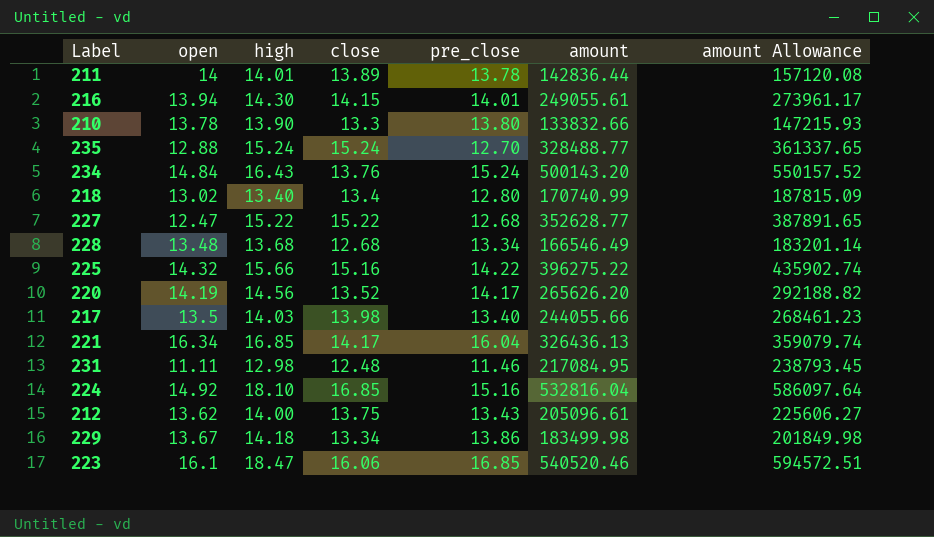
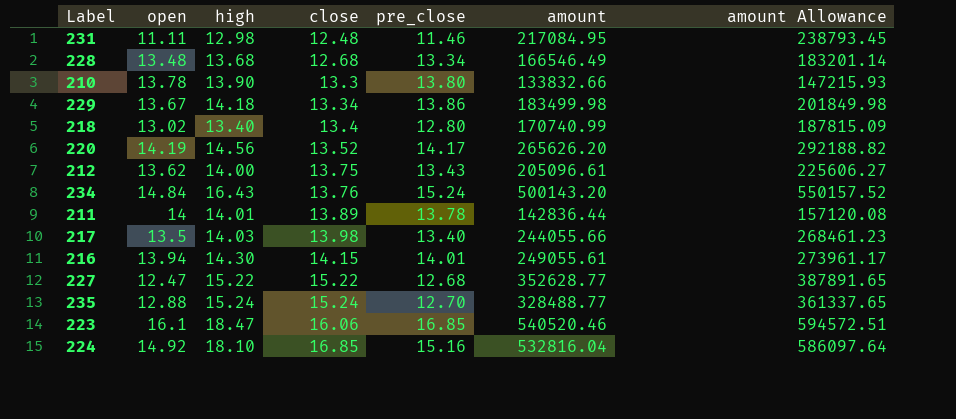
row order: none -> close ascending
row 225: 14.32 | 15.66 | 15.16 | 14.22 | 396275.22 | 435902.74 -> none
row 221: 16.34 | 16.85 | 14.17 | 16.04 | 326436.13 | 359079.74 -> none

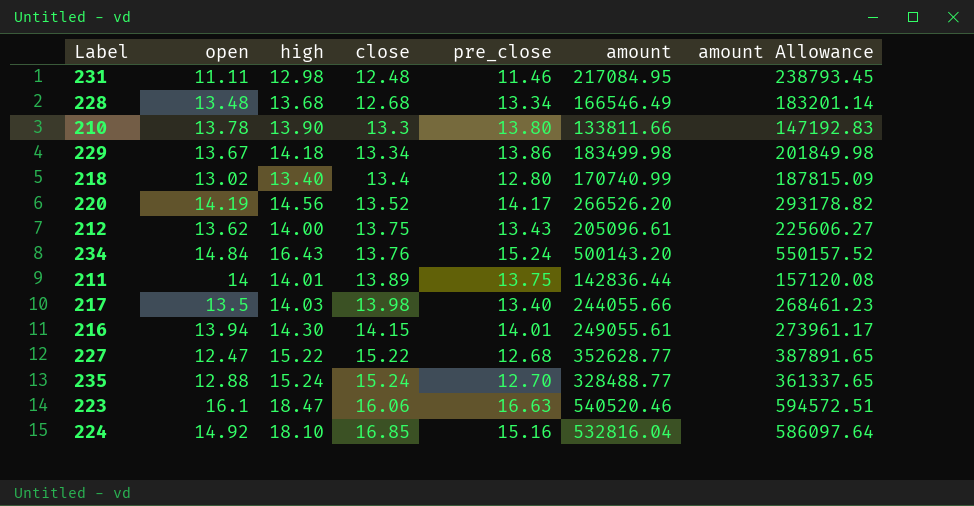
210 | amount: 133832.66 -> 133811.66
210 | amount Allowance: 147215.93 -> 147192.83
220 | amount: 265626.20 -> 266526.20
220 | amount Allowance: 292188.82 -> 293178.82
211 | pre_close: 13.78 -> 13.75
223 | pre_close: 16.85 -> 16.63

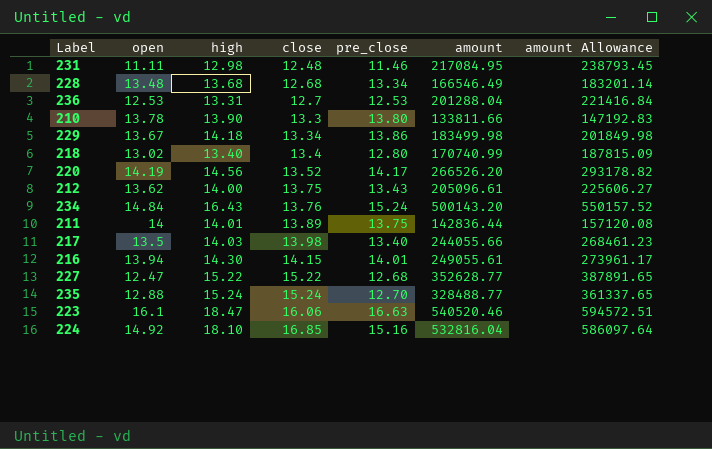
row 236: none -> 12.53 | 13.31 | 12.7 | 12.53 | 201288.04 | 221416.84

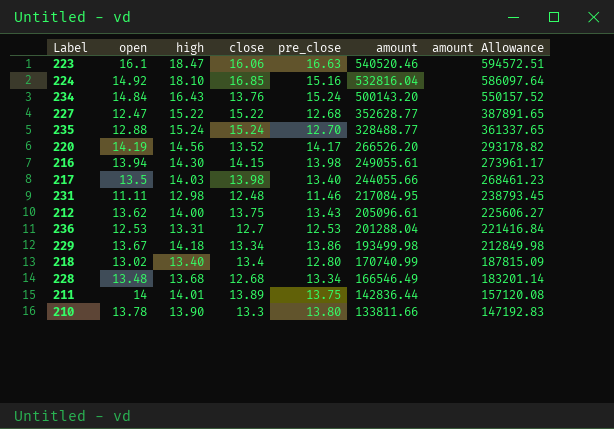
row order: close ascending -> amount descending
216 | pre_close: 14.01 -> 13.98
229 | amount: 183499.98 -> 193499.98
229 | amount Allowance: 201849.98 -> 212849.98

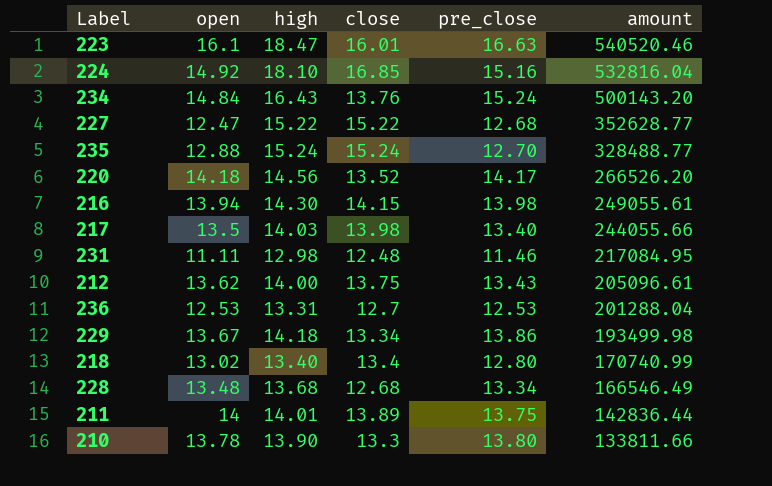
column amount Allowance | formula: [amount] * 1.1 -> none
223 | close: 16.06 -> 16.01
220 | open: 14.19 -> 14.18

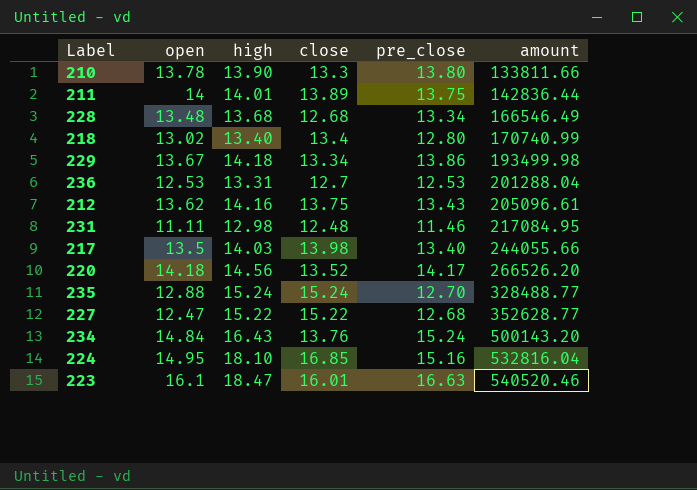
row order: amount descending -> amount ascending
row 216: 13.94 | 14.30 | 14.15 | 13.98 | 249055.61 -> none
212 | high: 14.00 -> 14.16
224 | open: 14.92 -> 14.95

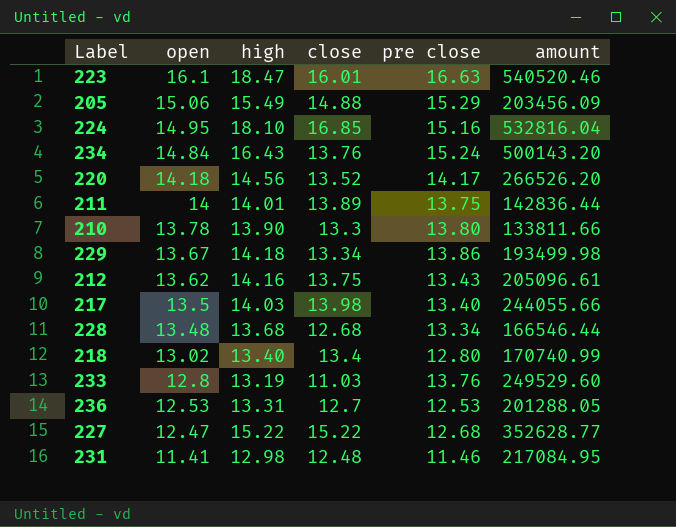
row order: amount ascending -> open descending
column name: pre_close -> pre close
row 235: 12.88 | 15.24 | 15.24 | 12.70 | 328488.77 -> none
row 205: none -> 15.06 | 15.49 | 14.88 | 15.29 | 203456.09
228 | amount: 166546.49 -> 166546.44
row 233: none -> 12.8 | 13.19 | 11.03 | 13.76 | 249529.60
236 | amount: 201288.04 -> 201288.05
231 | open: 11.11 -> 11.41

